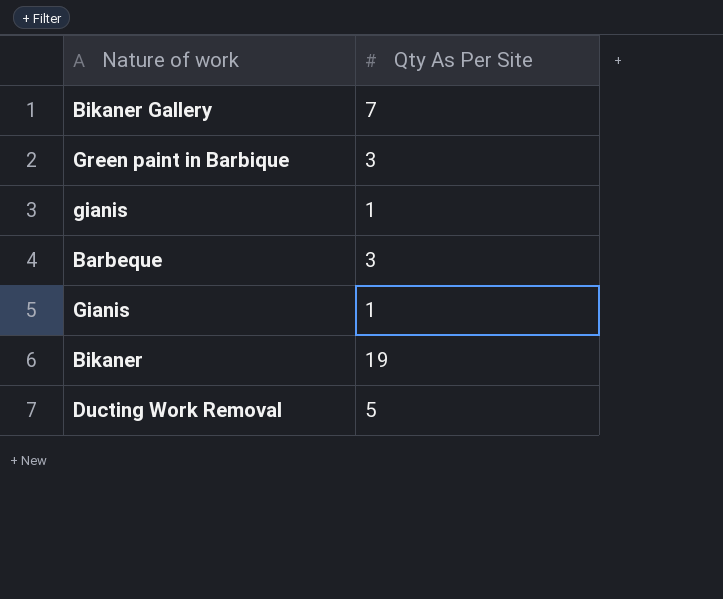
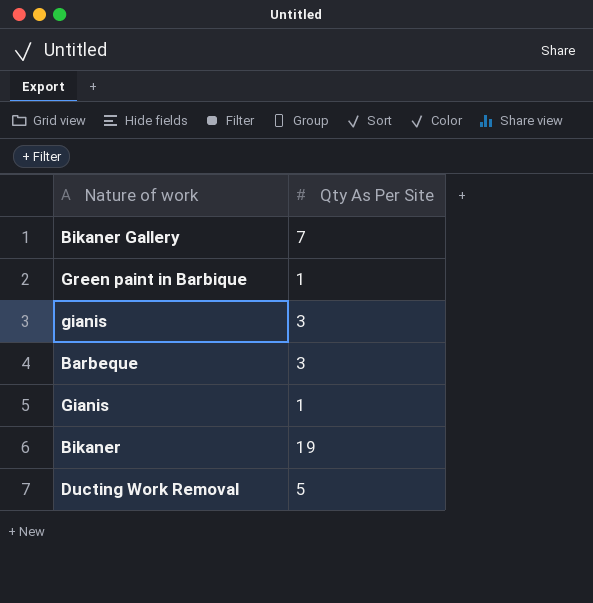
Green paint in Barbique | Qty As Per Site: 3 -> 1
gianis | Qty As Per Site: 1 -> 3

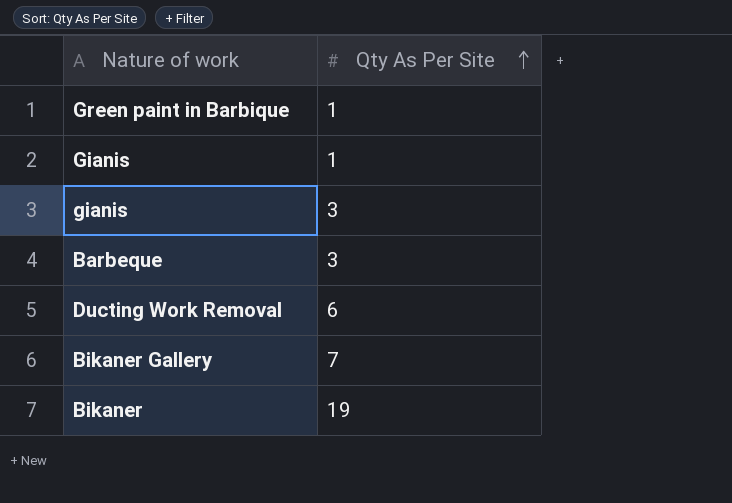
row order: none -> Qty As Per Site ascending
Ducting Work Removal | Qty As Per Site: 5 -> 6

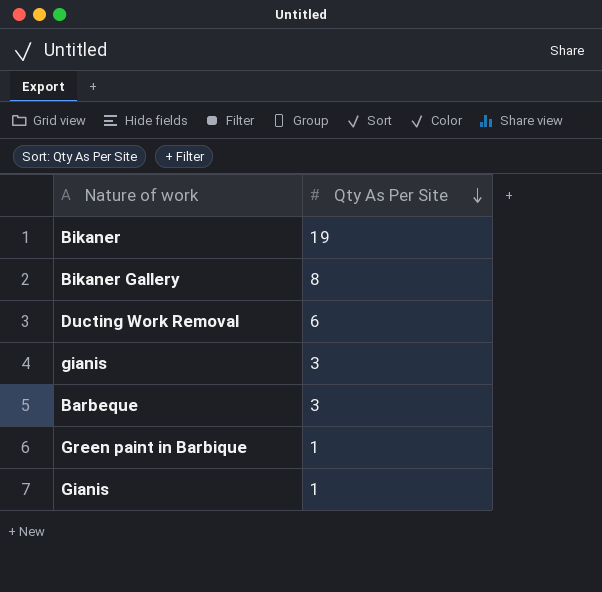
row order: Qty As Per Site ascending -> Qty As Per Site descending
Bikaner Gallery | Qty As Per Site: 7 -> 8

